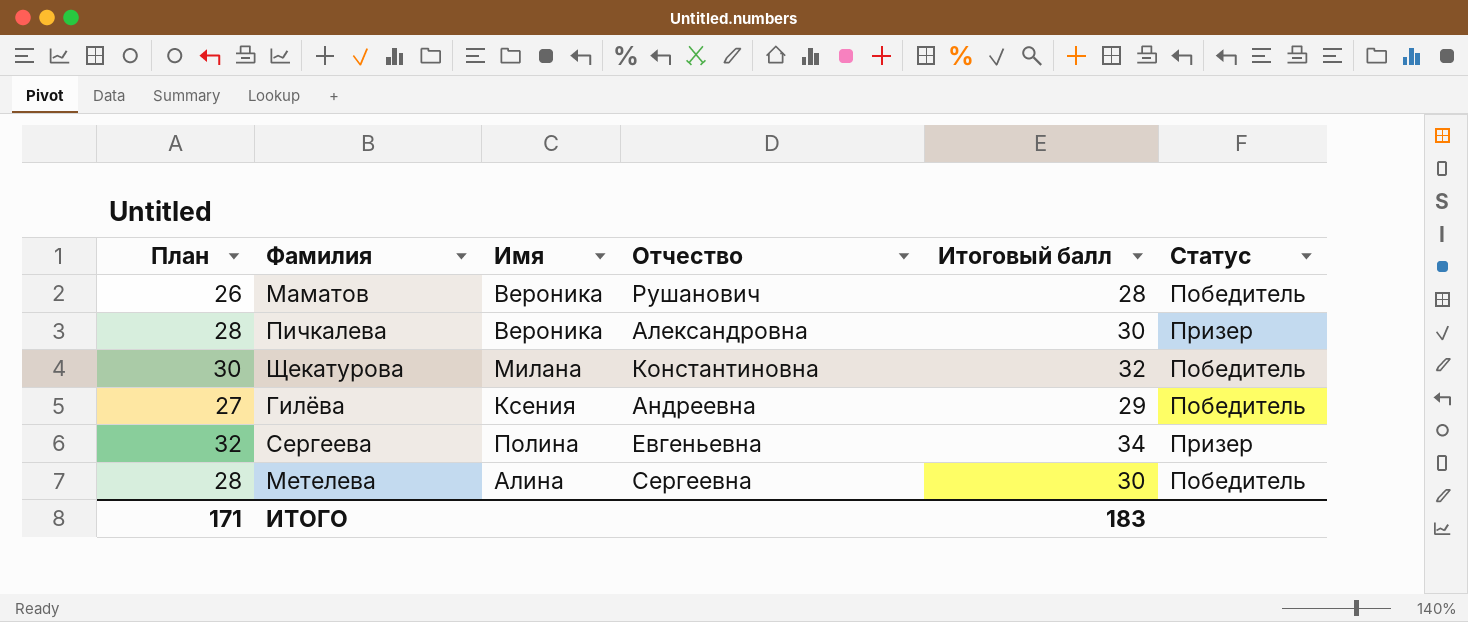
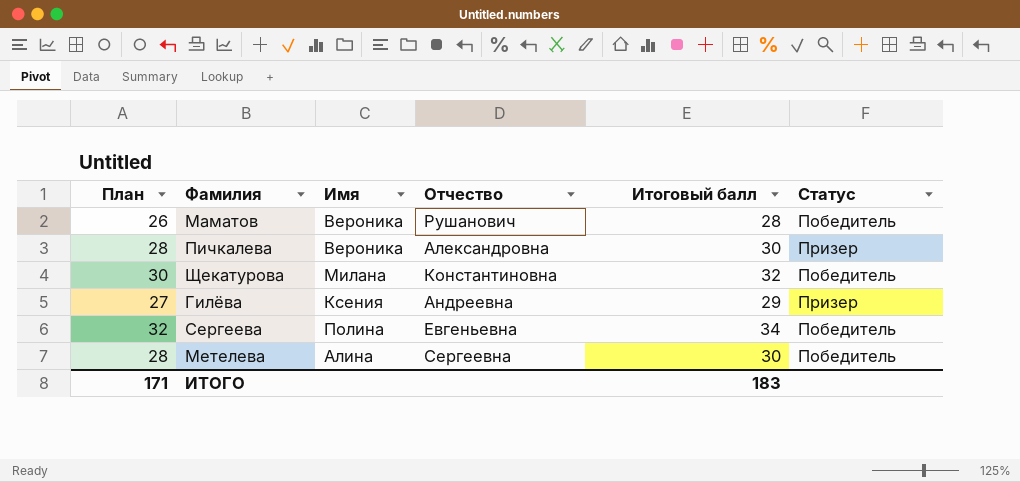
Гилёва | Статус: Победитель -> Призер
Сергеева | Статус: Призер -> Победитель

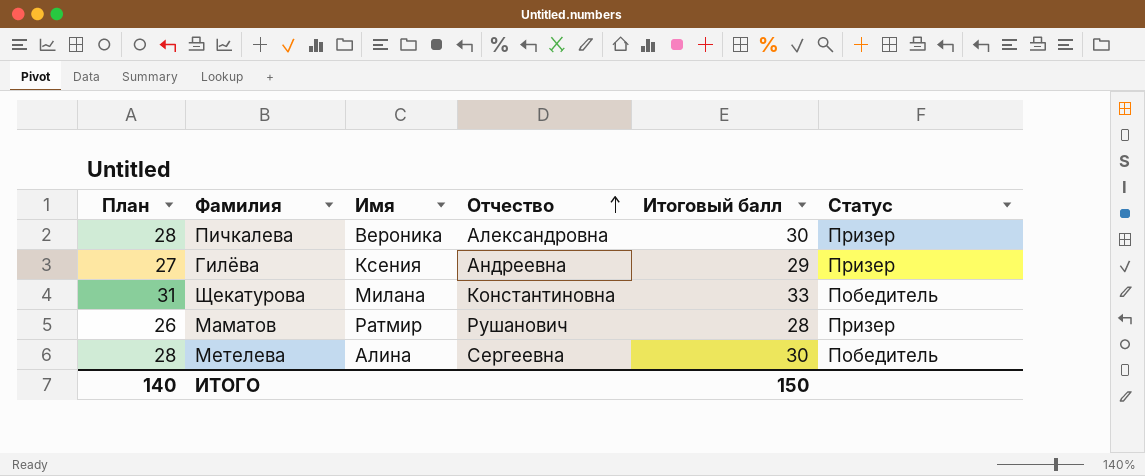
row order: none -> Отчество ascending
row Сергеева: 32 | Полина | Евгеньевна | 34 | Победитель -> none
Щекатурова | План: 30 -> 31
Щекатурова | Итоговый балл: 32 -> 33
Маматов | Имя: Вероника -> Ратмир
Маматов | Статус: Победитель -> Призер
ИТОГО | План: 171 -> 140
ИТОГО | Итоговый балл: 183 -> 150

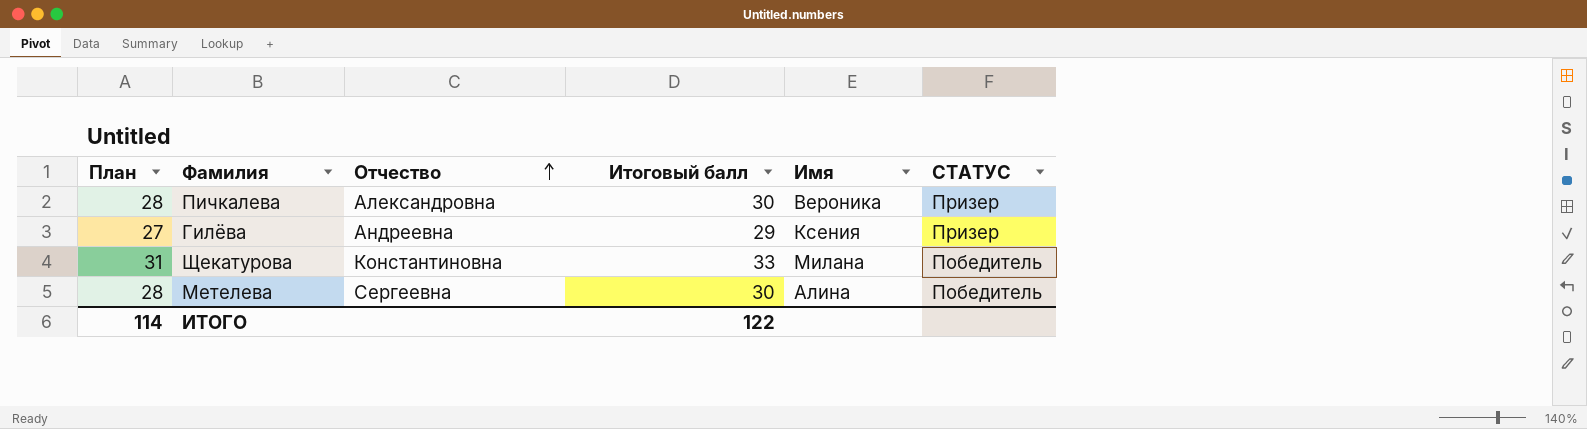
column Имя | position: 3 -> 5
column name: Статус -> СТАТУС
row Маматов: 26 | Ратмир | Рушанович | 28 | Призер -> none
ИТОГО | План: 140 -> 114
ИТОГО | Итоговый балл: 150 -> 122

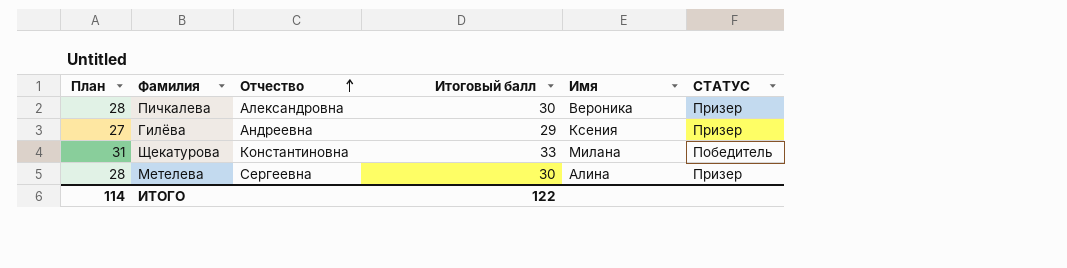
Метелева | СТАТУС: Победитель -> Призер

